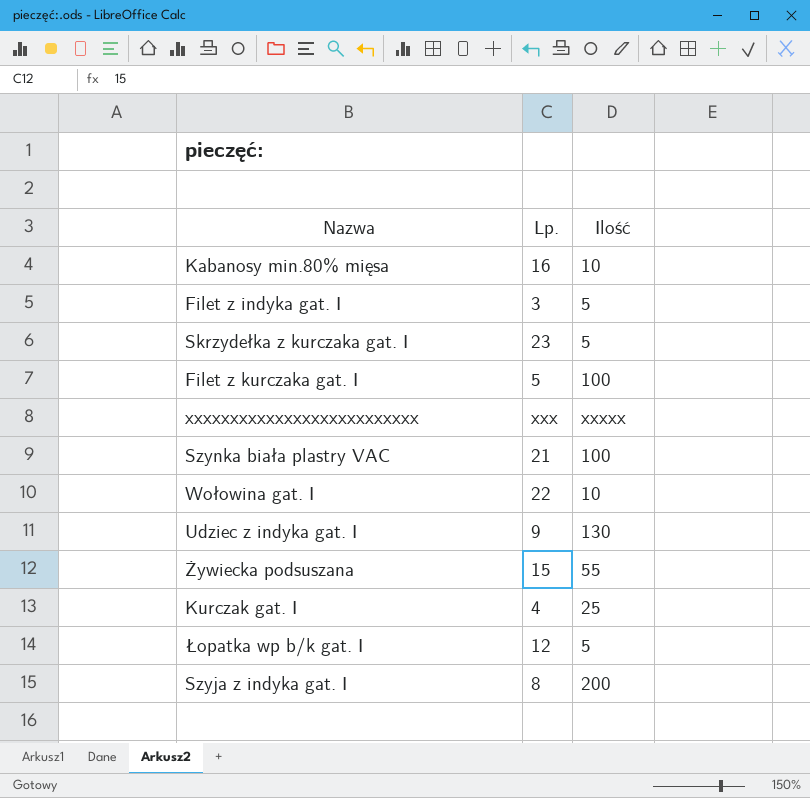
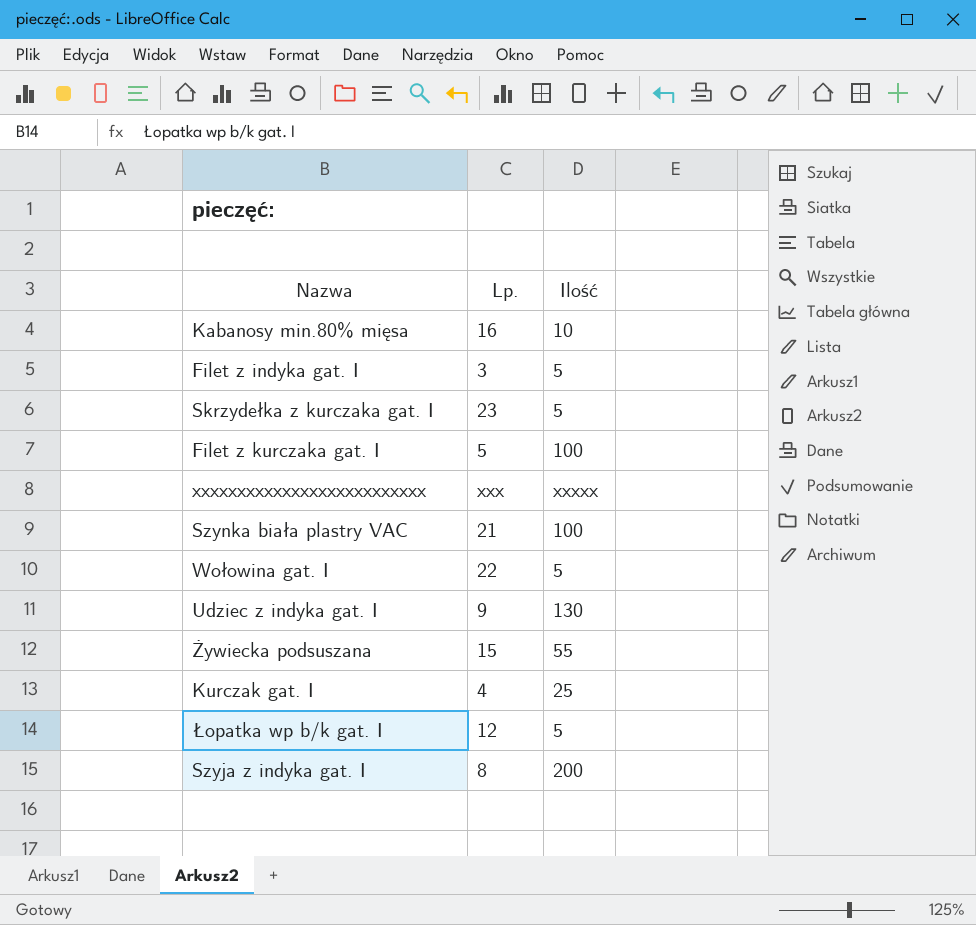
Wołowina gat. I | Ilość: 10 -> 5

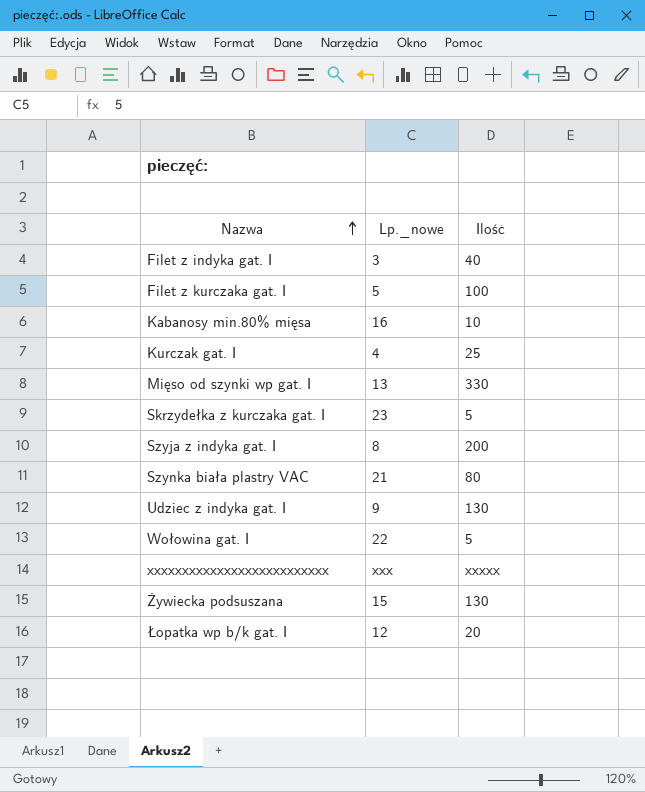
row order: none -> Nazwa ascending
column name: Lp. -> Lp._nowe
Filet z indyka gat. I | Ilość: 5 -> 40
row Mięso od szynki wp gat. I: none -> 13 | 330
Szynka biała plastry VAC | Ilość: 100 -> 80
Żywiecka podsuszana | Ilość: 55 -> 130
Łopatka wp b/k gat. I | Ilość: 5 -> 20

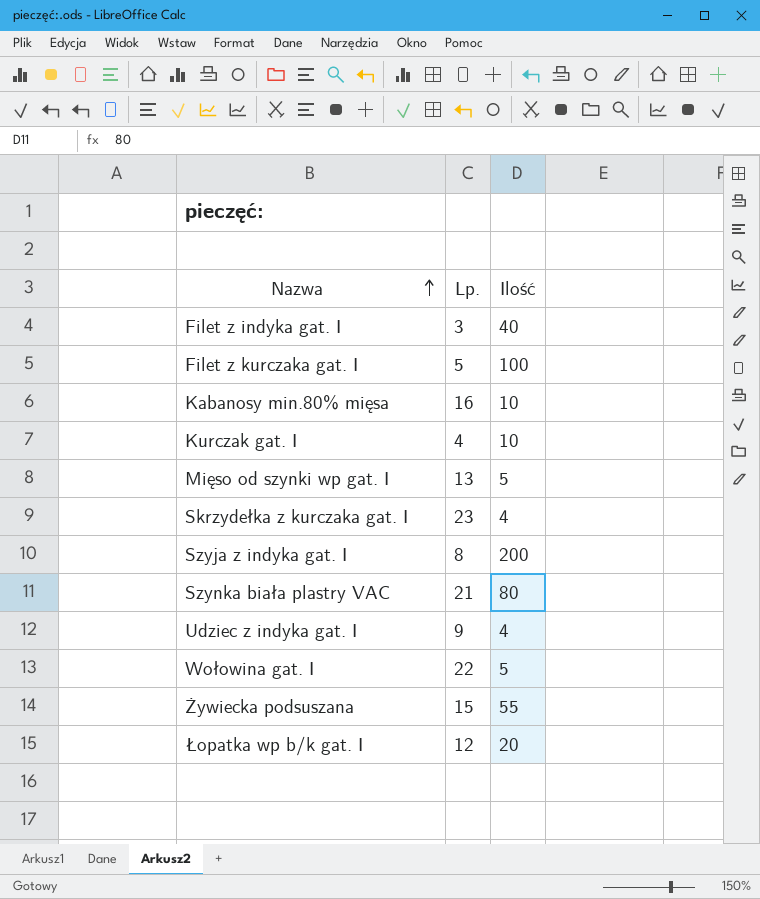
column name: Lp._nowe -> Lp.
row xxxxxxxxxxxxxxxxxxxxxxxxxx: xxx | xxxxx -> none
Kurczak gat. I | Ilość: 25 -> 10
Mięso od szynki wp gat. I | Ilość: 330 -> 5
Skrzydełka z kurczaka gat. I | Ilość: 5 -> 4
Udziec z indyka gat. I | Ilość: 130 -> 4
Żywiecka podsuszana | Ilość: 130 -> 55

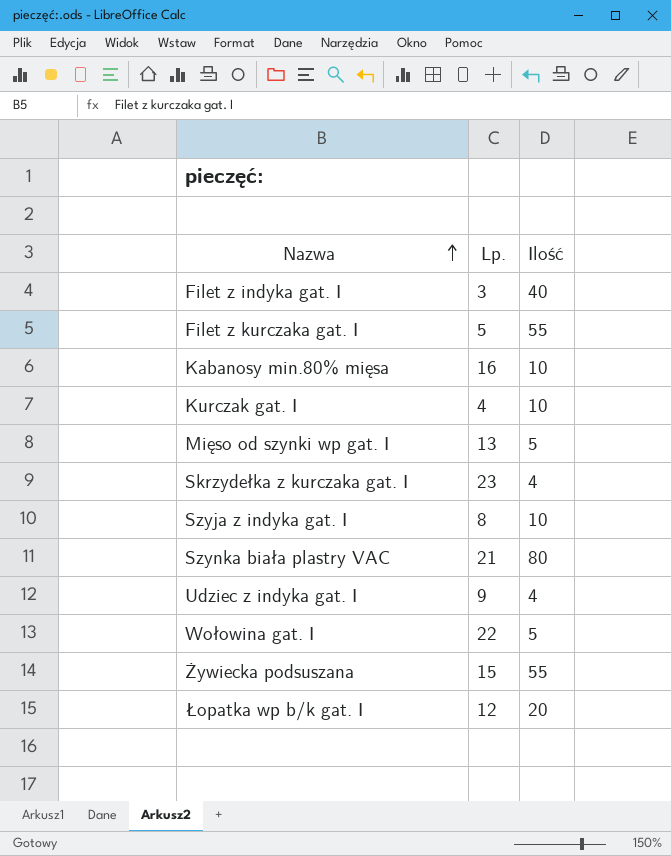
Filet z kurczaka gat. I | Ilość: 100 -> 55
Szyja z indyka gat. I | Ilość: 200 -> 10

